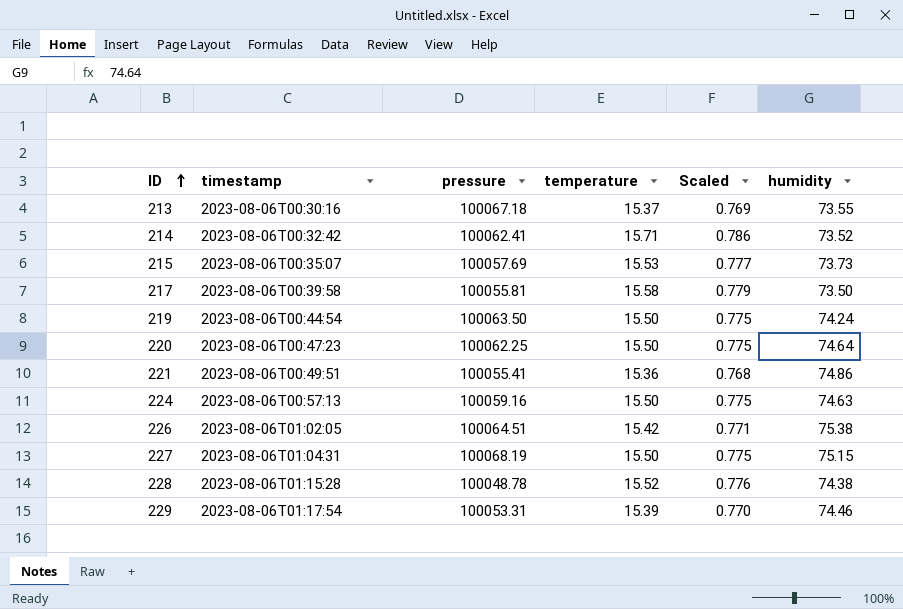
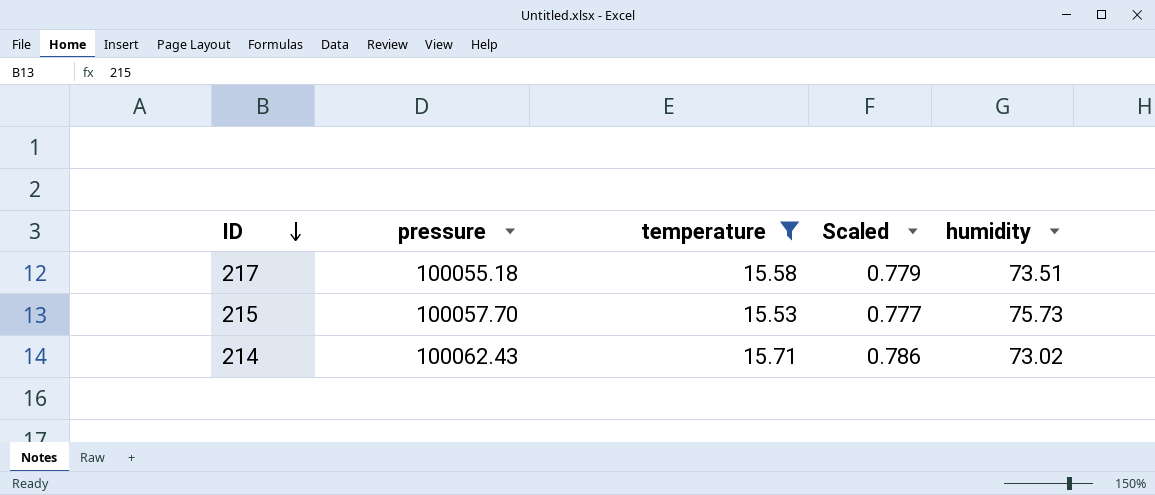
filter: none -> temperature >= 15.53
row order: ID ascending -> ID descending
column timestamp | position: 2 -> none
217 | pressure: 100055.81 -> 100055.18
217 | humidity: 73.50 -> 73.51
215 | pressure: 100057.69 -> 100057.70
215 | humidity: 73.73 -> 75.73
214 | pressure: 100062.41 -> 100062.43
214 | humidity: 73.52 -> 73.02

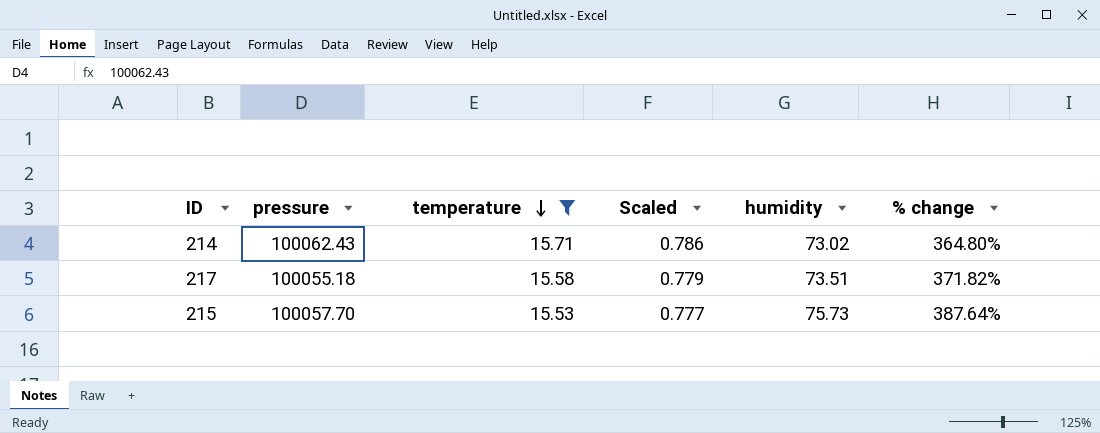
row order: ID descending -> temperature descending
column % change | formula: none -> ([humidity] - [temperature]) / [temperature]

